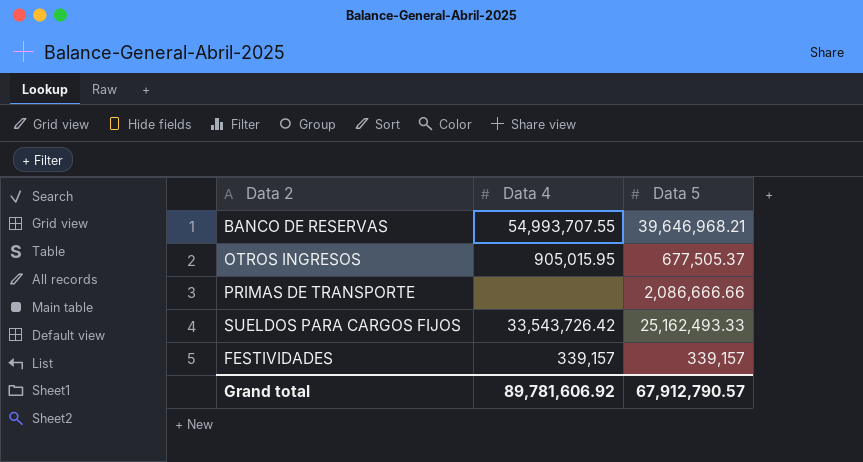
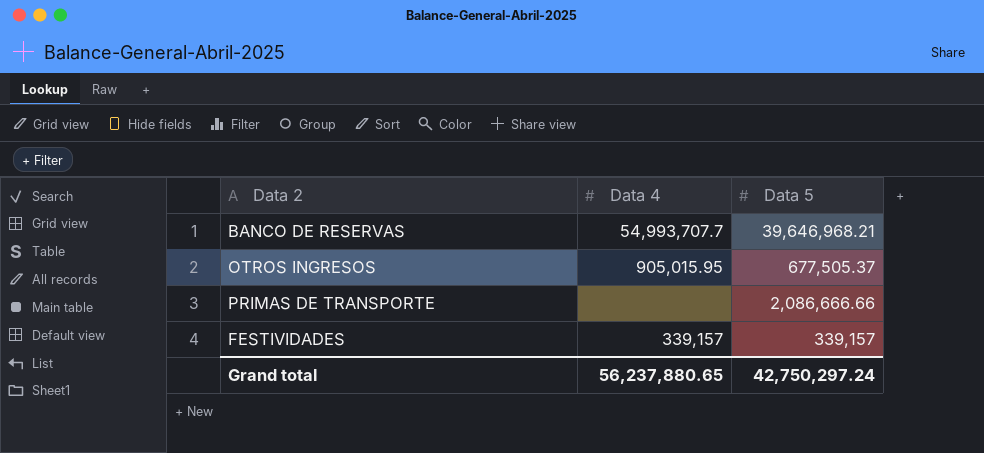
row SUELDOS PARA CARGOS FIJOS: 33,543,726.42 | 25,162,493.33 -> none
BANCO DE RESERVAS | Data 4: 54,993,707.55 -> 54,993,707.7
Grand total | Data 4: 89,781,606.92 -> 56,237,880.65
Grand total | Data 5: 67,912,790.57 -> 42,750,297.24

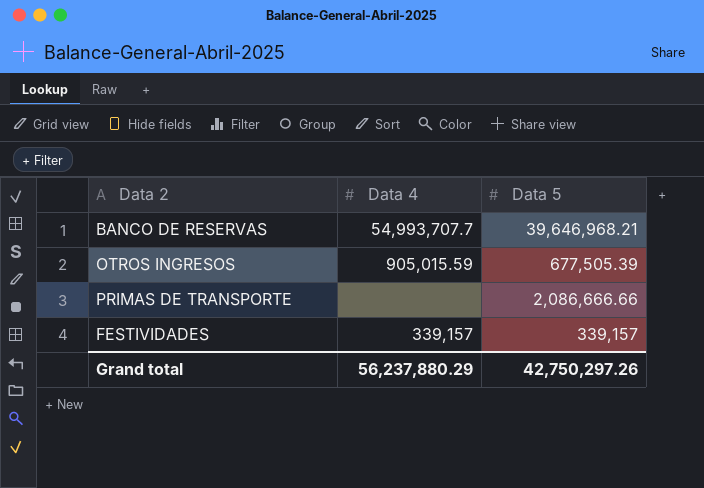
OTROS INGRESOS | Data 4: 905,015.95 -> 905,015.59
OTROS INGRESOS | Data 5: 677,505.37 -> 677,505.39
Grand total | Data 4: 56,237,880.65 -> 56,237,880.29
Grand total | Data 5: 42,750,297.24 -> 42,750,297.26

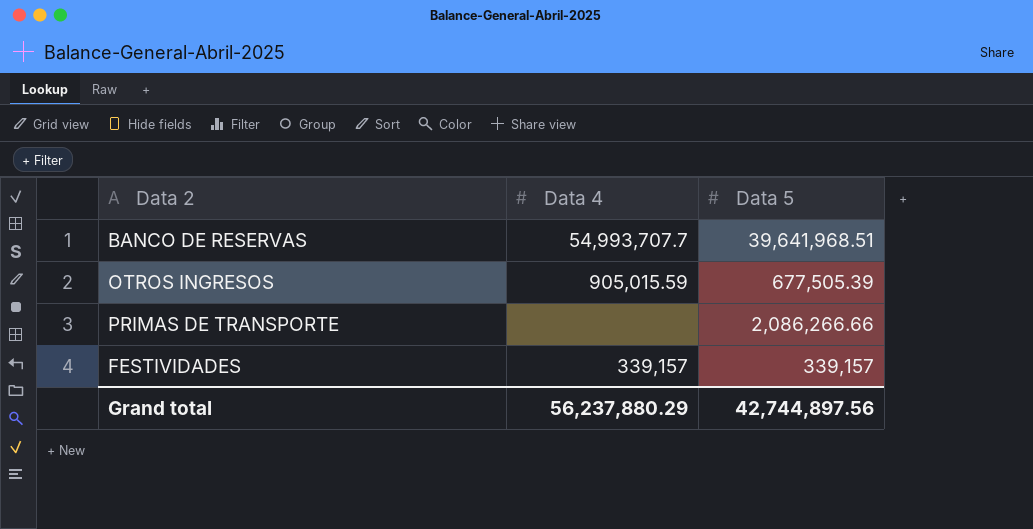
BANCO DE RESERVAS | Data 5: 39,646,968.21 -> 39,641,968.51
PRIMAS DE TRANSPORTE | Data 5: 2,086,666.66 -> 2,086,266.66
Grand total | Data 5: 42,750,297.26 -> 42,744,897.56

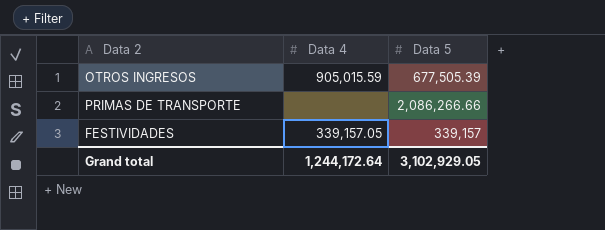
row BANCO DE RESERVAS: 54,993,707.7 | 39,641,968.51 -> none
FESTIVIDADES | Data 4: 339,157 -> 339,157.05
Grand total | Data 4: 56,237,880.29 -> 1,244,172.64
Grand total | Data 5: 42,744,897.56 -> 3,102,929.05

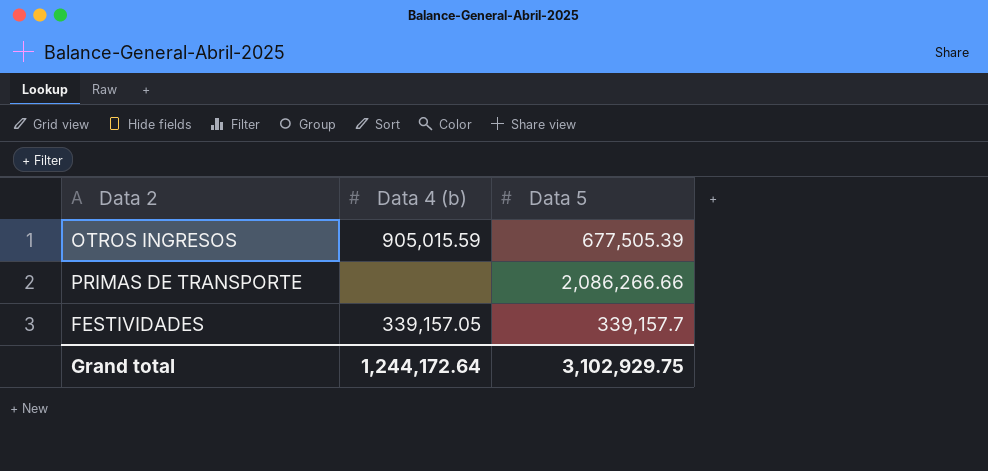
column name: Data 4 -> Data 4 (b)
FESTIVIDADES | Data 5: 339,157 -> 339,157.7
Grand total | Data 5: 3,102,929.05 -> 3,102,929.75

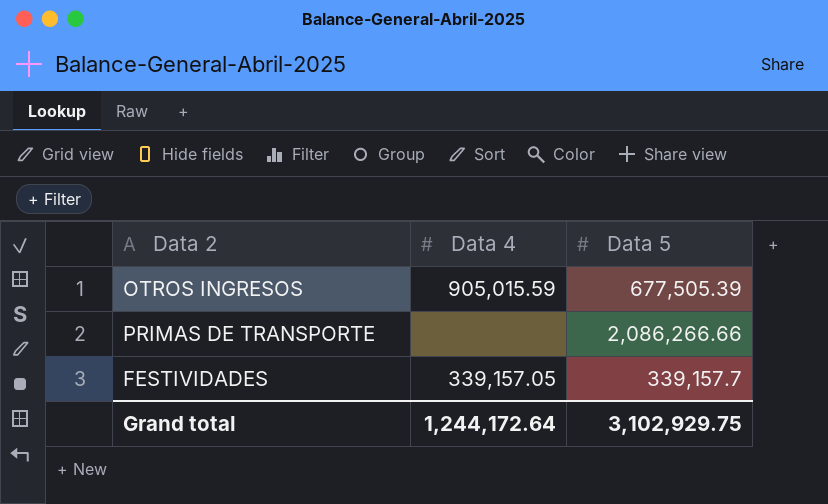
column name: Data 4 (b) -> Data 4

